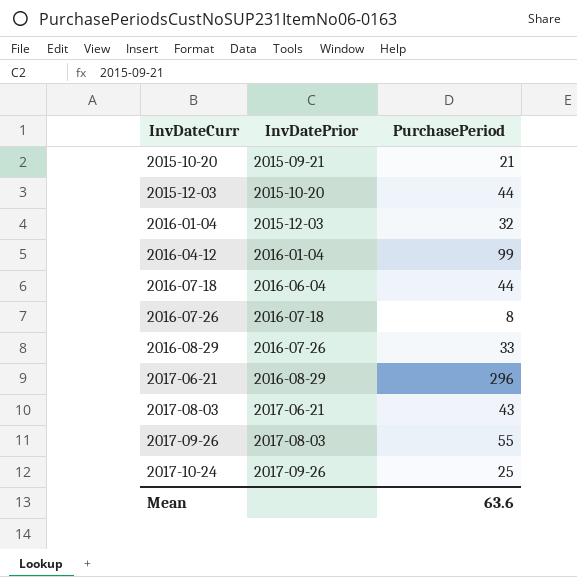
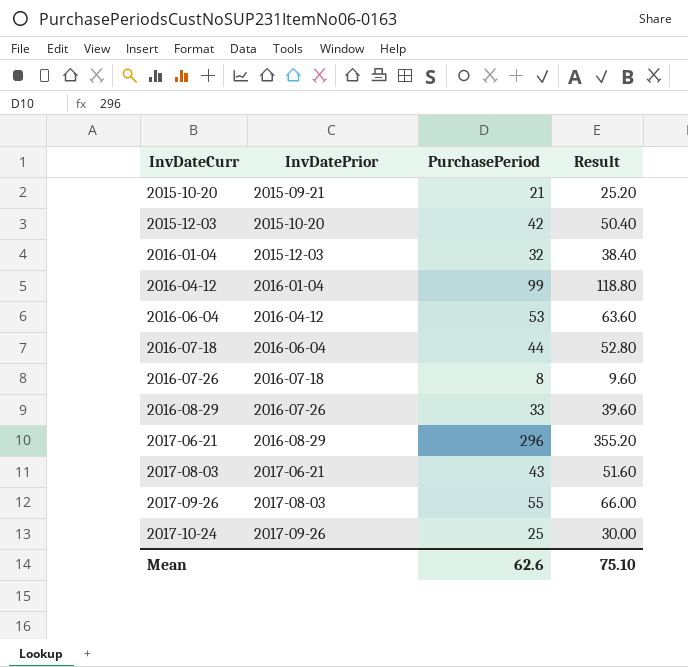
column Result | formula: none -> [PurchasePeriod] * 1.2
2015-12-03 | PurchasePeriod: 44 -> 42
row 2016-06-04: none -> 2016-04-12 | 53 | 63.60
Mean | PurchasePeriod: 63.6 -> 62.6

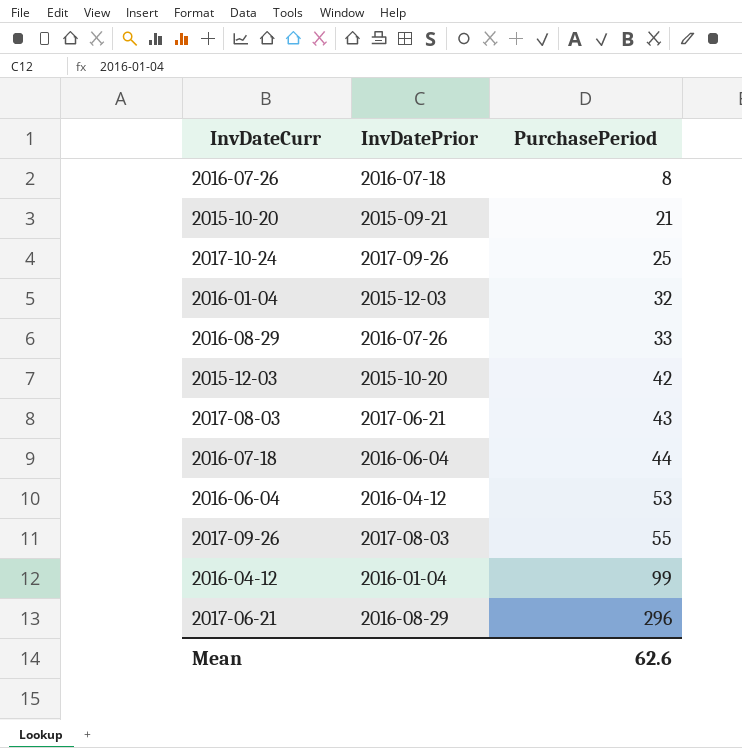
row order: InvDateCurr ascending -> PurchasePeriod ascending
column Result | formula: [PurchasePeriod] * 1.2 -> none

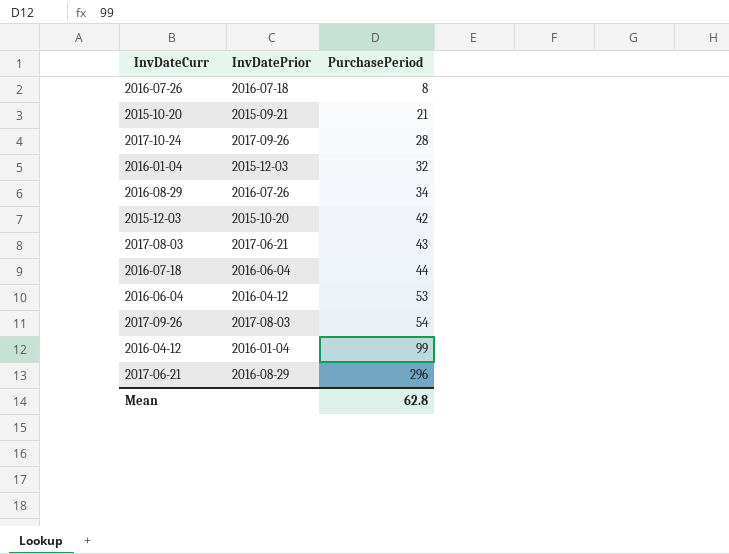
2017-10-24 | PurchasePeriod: 25 -> 28
2016-08-29 | PurchasePeriod: 33 -> 34
2017-09-26 | PurchasePeriod: 55 -> 54
Mean | PurchasePeriod: 62.6 -> 62.8

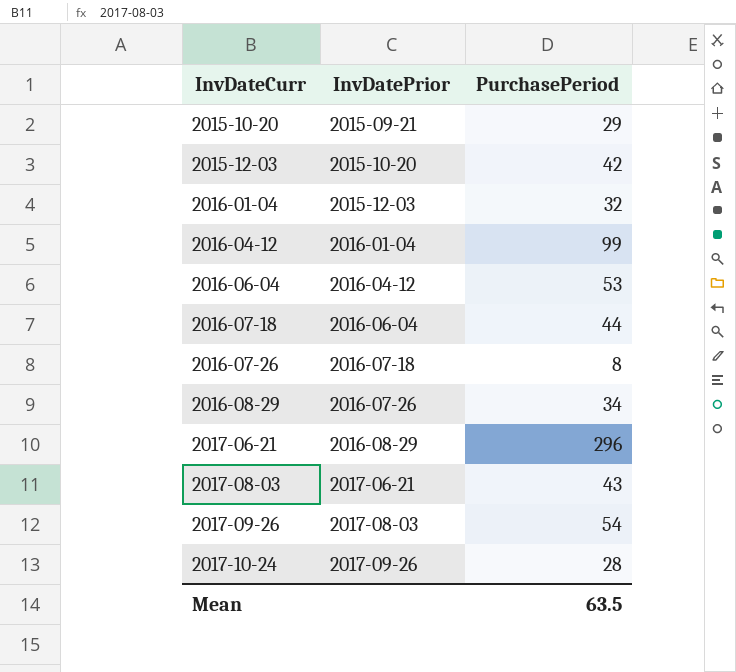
row order: PurchasePeriod ascending -> InvDateCurr ascending
2015-10-20 | PurchasePeriod: 21 -> 29
Mean | PurchasePeriod: 62.8 -> 63.5

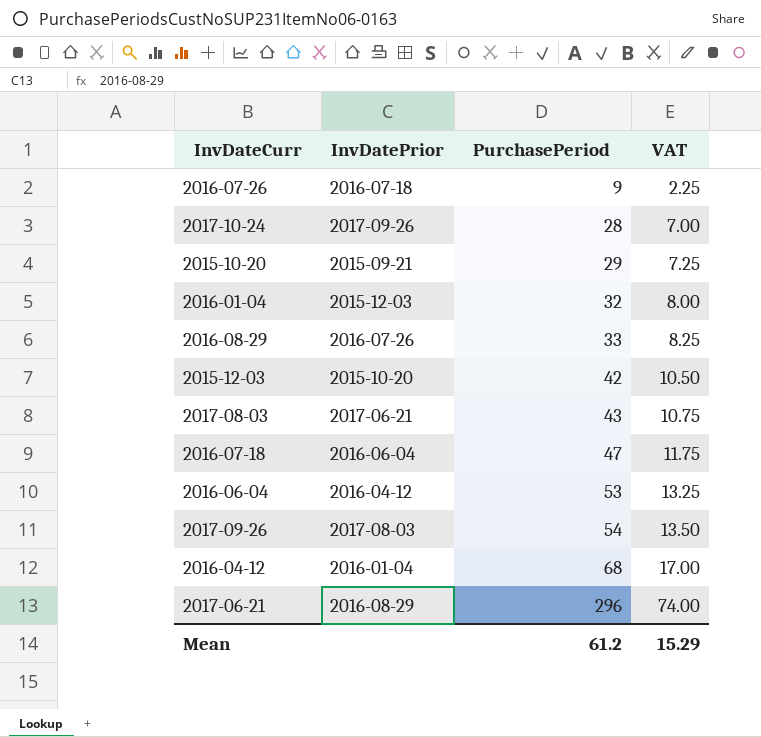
row order: InvDateCurr ascending -> PurchasePeriod ascending
column VAT | formula: none -> [PurchasePeriod] * 0.25
2016-07-26 | PurchasePeriod: 8 -> 9
2016-08-29 | PurchasePeriod: 34 -> 33
2016-07-18 | PurchasePeriod: 44 -> 47
2016-04-12 | PurchasePeriod: 99 -> 68
Mean | PurchasePeriod: 63.5 -> 61.2

